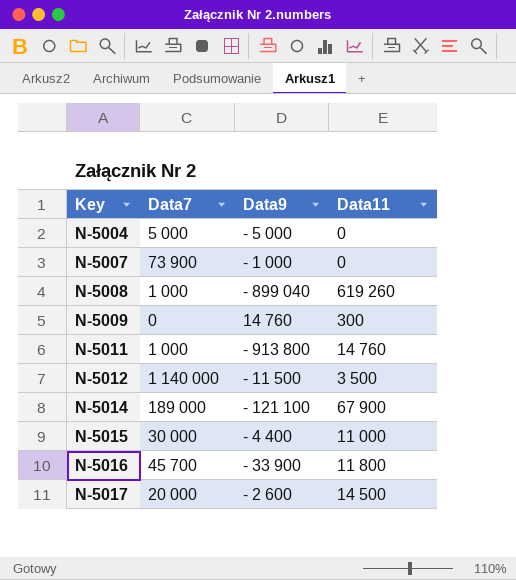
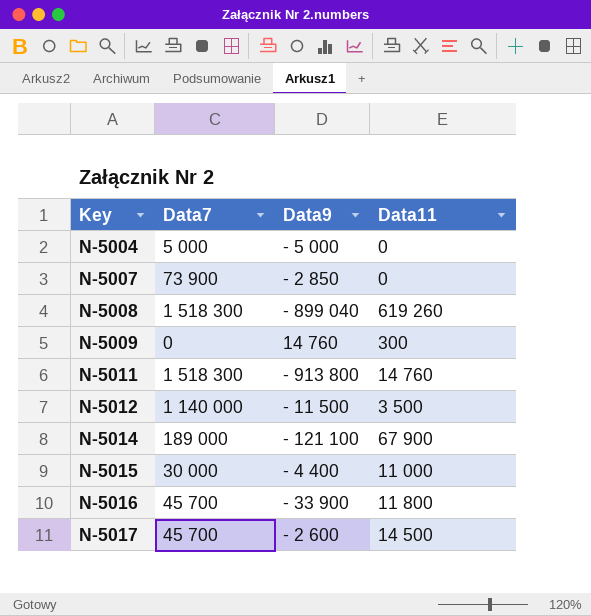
N-5007 | Data9: - 1 000 -> - 2 850
N-5008 | Data7: 1 000 -> 1 518 300
N-5011 | Data7: 1 000 -> 1 518 300
N-5017 | Data7: 20 000 -> 45 700

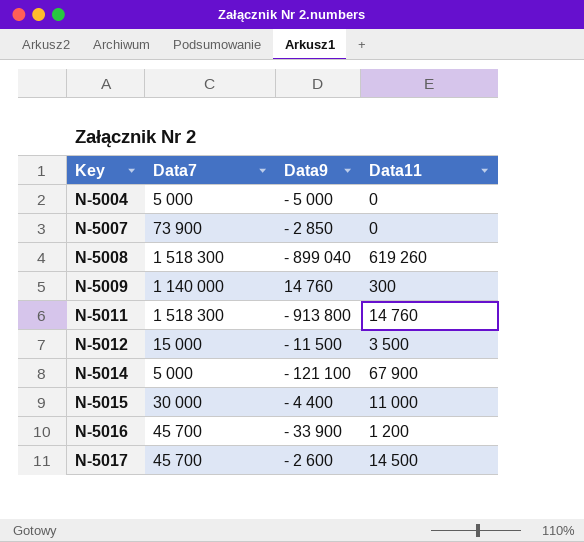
N-5009 | Data7: 0 -> 1 140 000
N-5012 | Data7: 1 140 000 -> 15 000
N-5014 | Data7: 189 000 -> 5 000
N-5016 | Data11: 11 800 -> 1 200

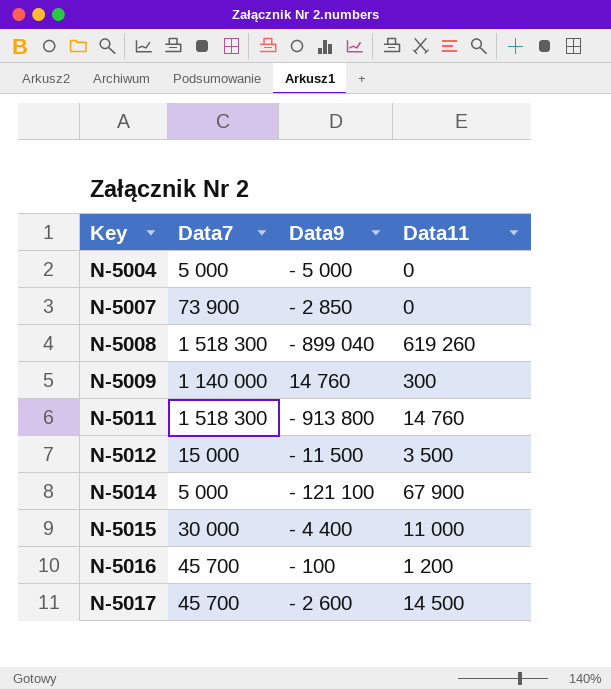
N-5016 | Data9: - 33 900 -> - 100

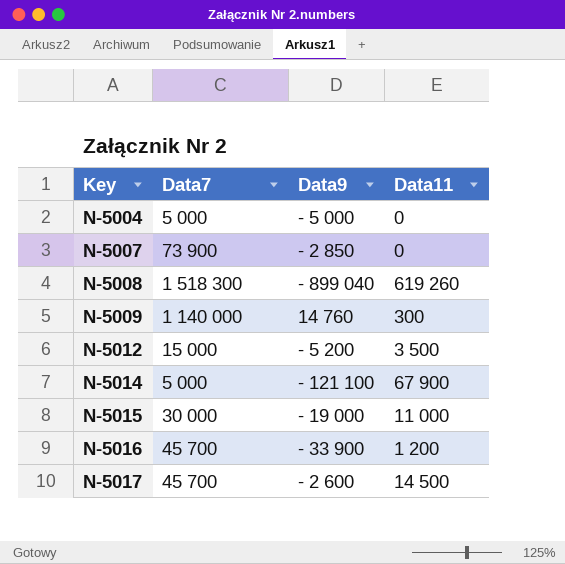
row N-5011: 1 518 300 | - 913 800 | 14 760 -> none
N-5012 | Data9: - 11 500 -> - 5 200
N-5015 | Data9: - 4 400 -> - 19 000
N-5016 | Data9: - 100 -> - 33 900

